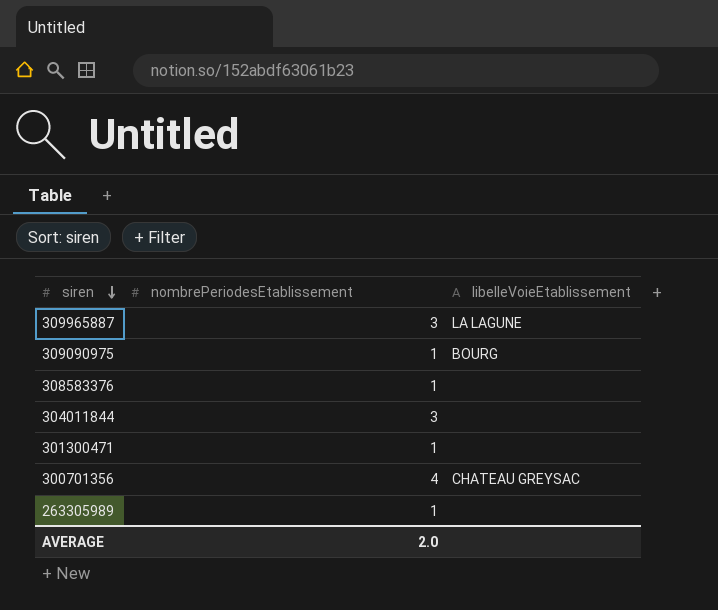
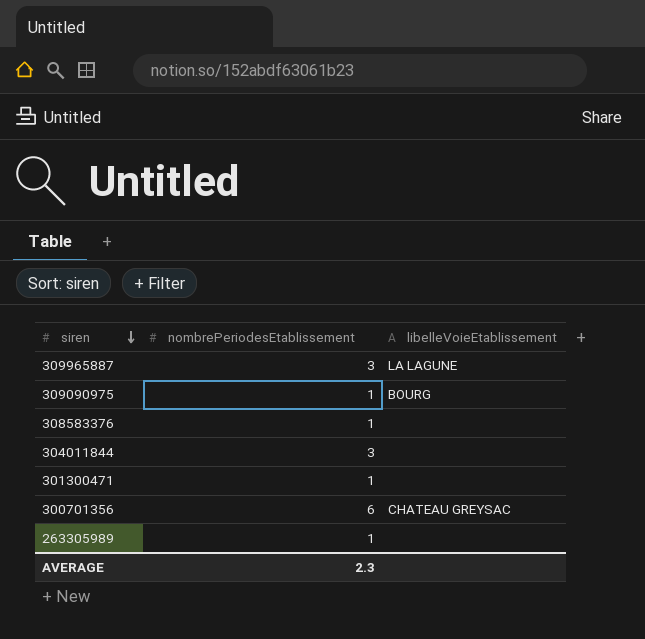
300701356 | nombrePeriodesEtablissement: 4 -> 6
AVERAGE | nombrePeriodesEtablissement: 2.0 -> 2.3

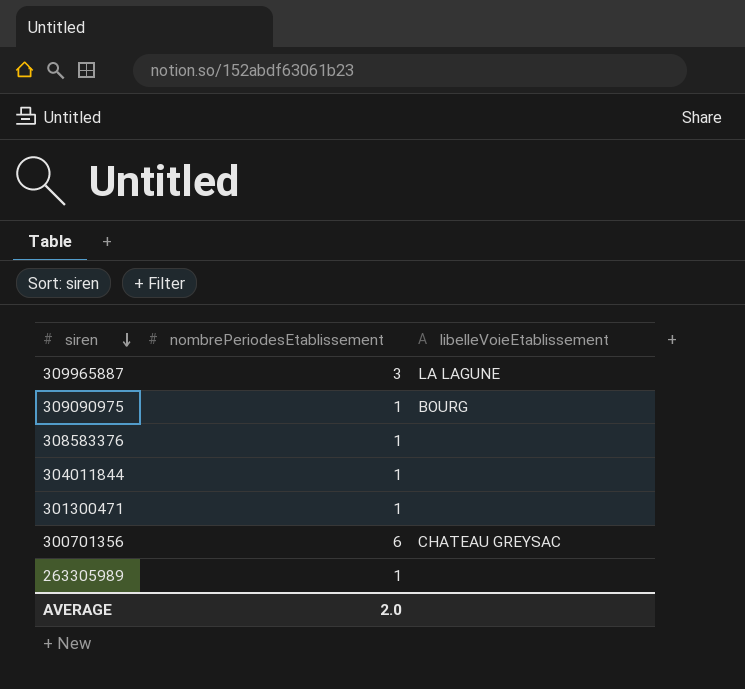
304011844 | nombrePeriodesEtablissement: 3 -> 1
AVERAGE | nombrePeriodesEtablissement: 2.3 -> 2.0

